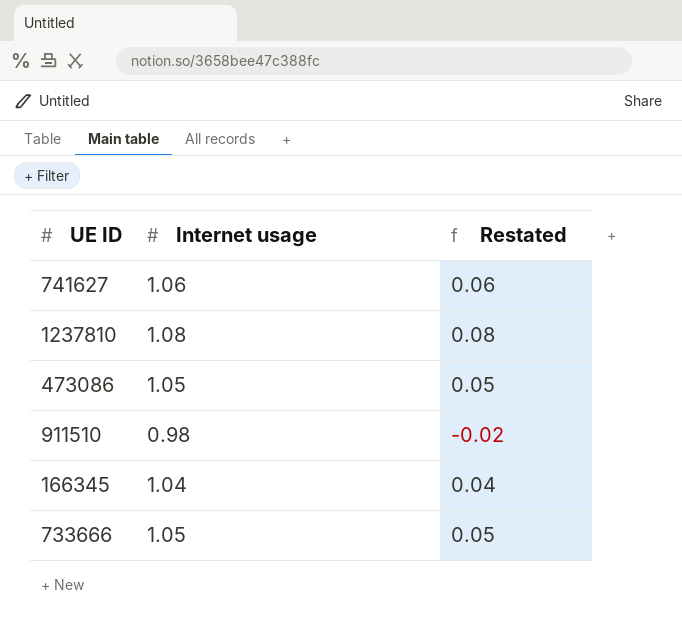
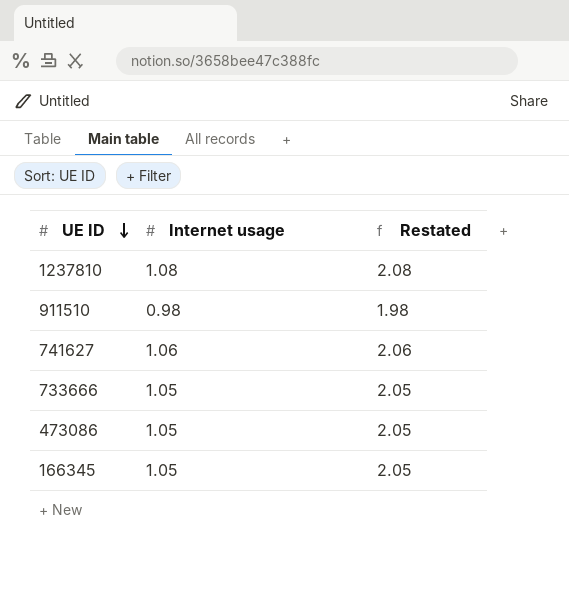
row order: none -> UE ID descending
column Restated | formula: [Internet usage] - 1 -> [Internet usage] + 1
166345 | Internet usage: 1.04 -> 1.05

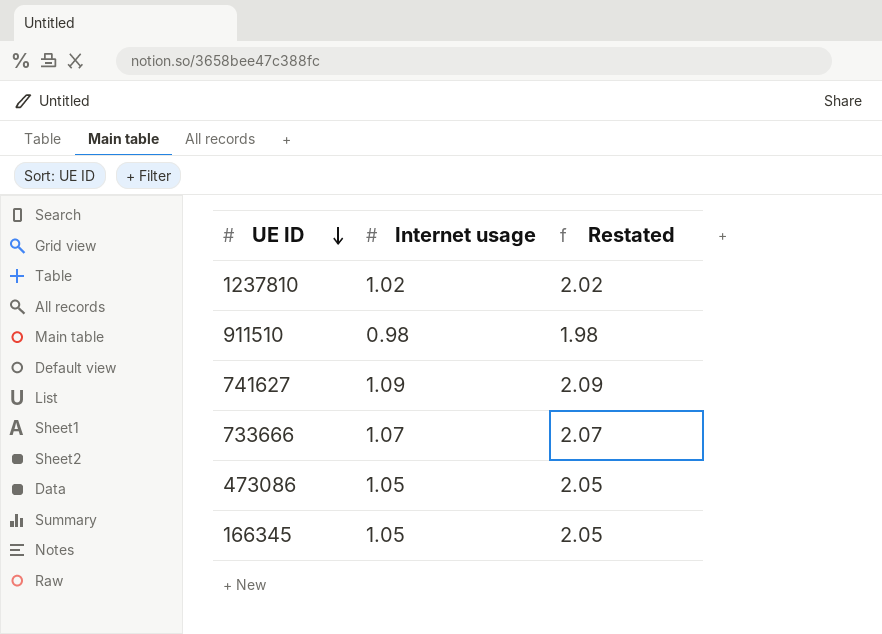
1237810 | Internet usage: 1.08 -> 1.02
1237810 | Restated: 2.08 -> 2.02
741627 | Internet usage: 1.06 -> 1.09
741627 | Restated: 2.06 -> 2.09
733666 | Internet usage: 1.05 -> 1.07
733666 | Restated: 2.05 -> 2.07

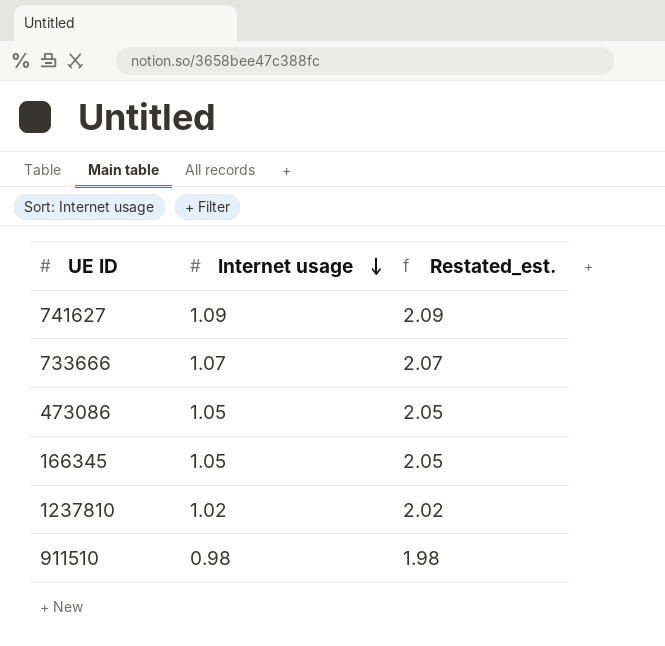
row order: UE ID descending -> Internet usage descending
column name: Restated -> Restated_est.

